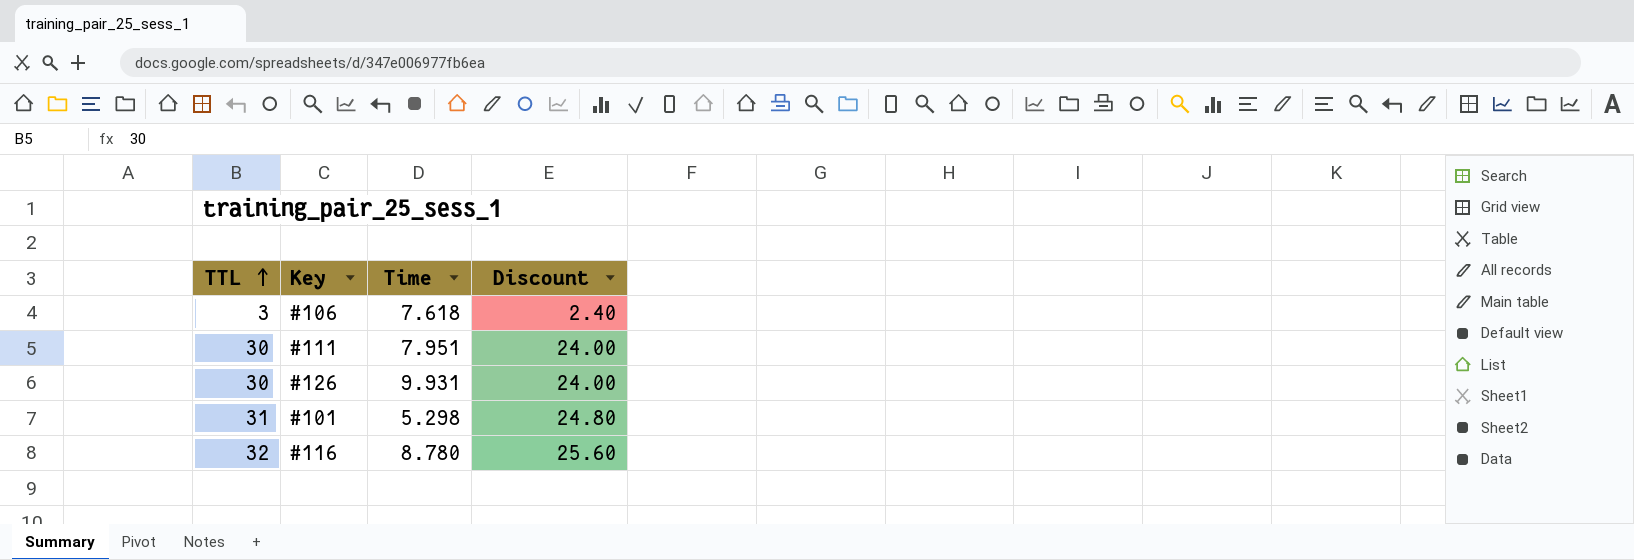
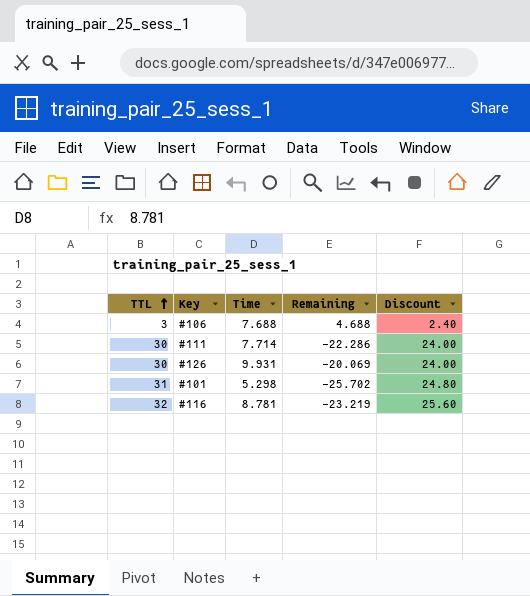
column Remaining | formula: none -> [Time] - [TTL]
#106 | Time: 7.618 -> 7.688
#111 | Time: 7.951 -> 7.714
#116 | Time: 8.780 -> 8.781

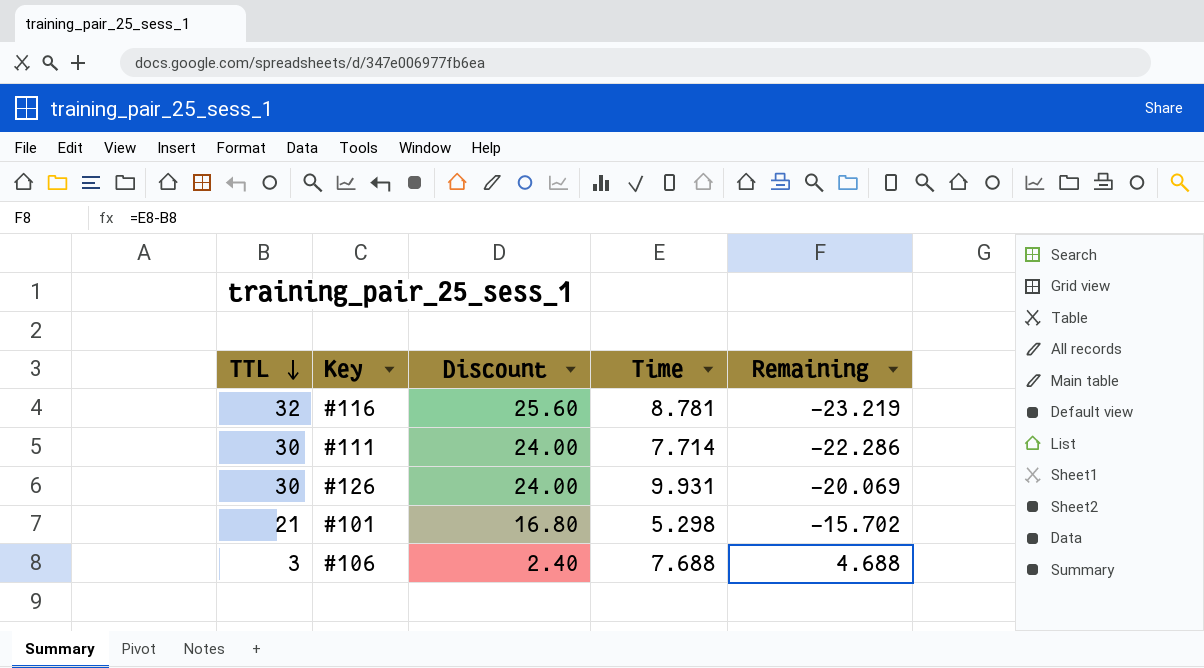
row order: TTL ascending -> TTL descending
column Discount | position: 5 -> 3
#101 | TTL: 31 -> 21
#101 | Discount: 24.80 -> 16.80
#101 | Remaining: -25.702 -> -15.702

